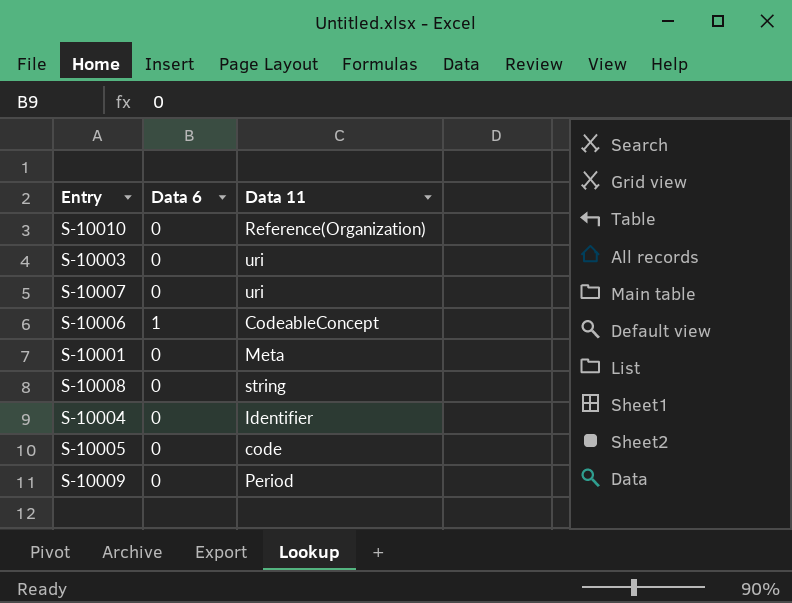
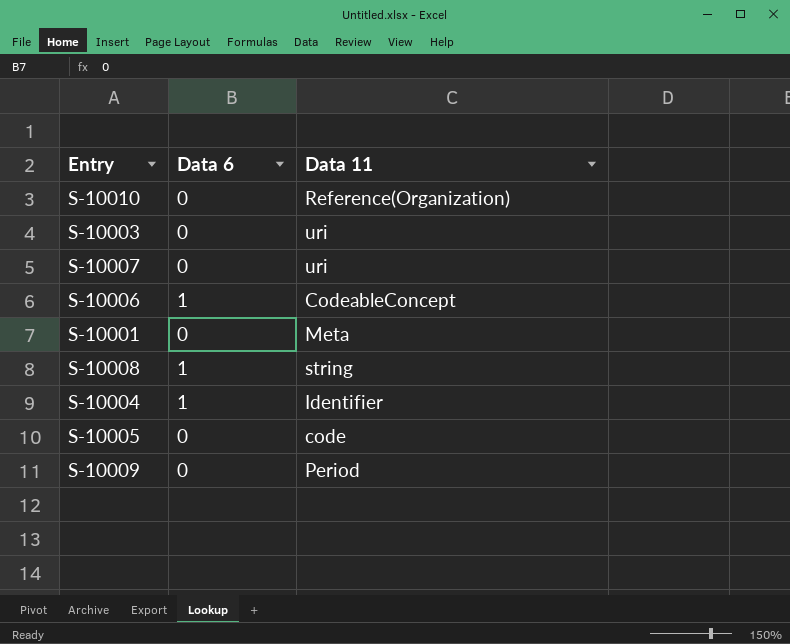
S-10008 | Data 6: 0 -> 1
S-10004 | Data 6: 0 -> 1

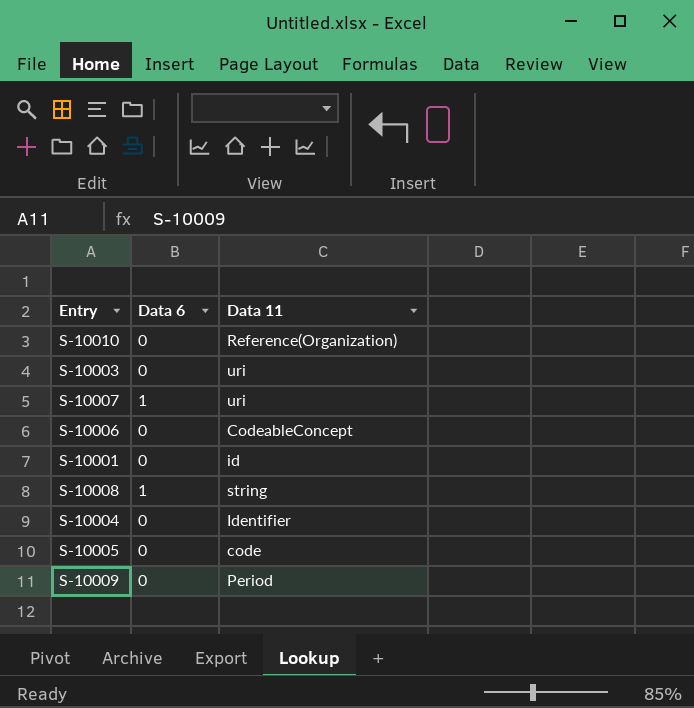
S-10007 | Data 6: 0 -> 1
S-10006 | Data 6: 1 -> 0
S-10001 | Data 11: Meta -> id
S-10004 | Data 6: 1 -> 0

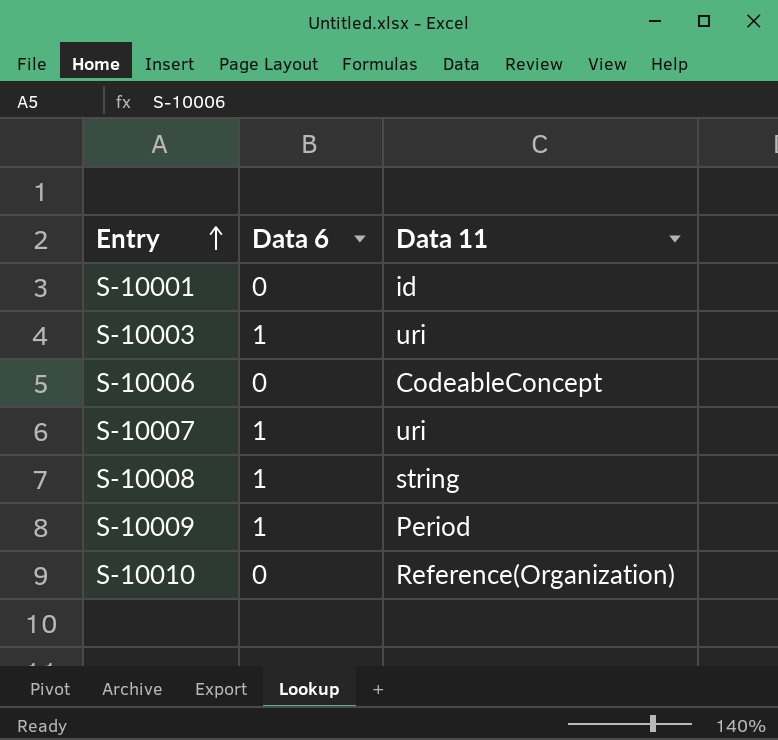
row order: none -> Entry ascending
row S-10004: 0 | Identifier -> none
row S-10005: 0 | code -> none
S-10003 | Data 6: 0 -> 1
S-10009 | Data 6: 0 -> 1

